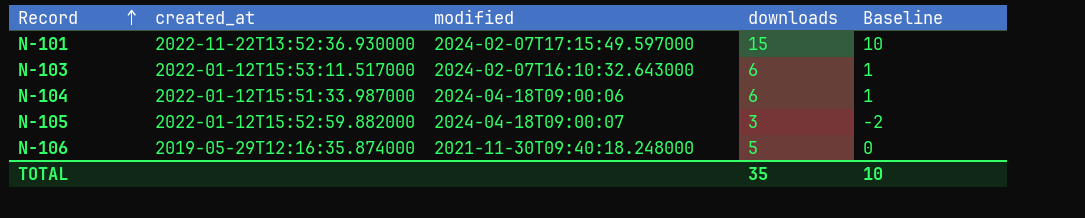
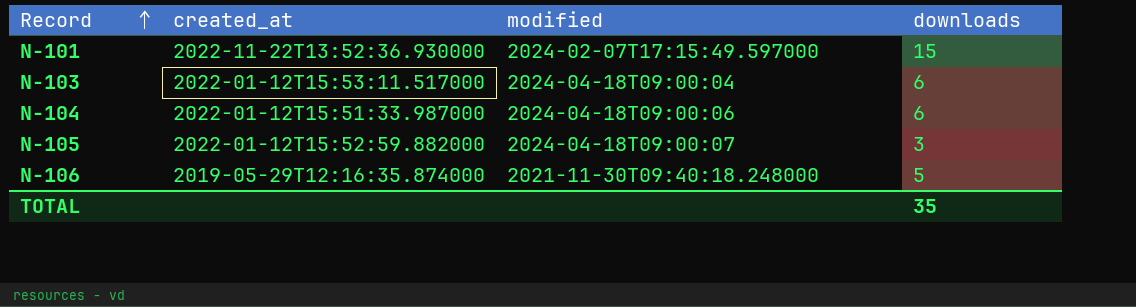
column Baseline | formula: [downloads] - 5 -> none
N-103 | modified: 2024-02-07T16:10:32.643000 -> 2024-04-18T09:00:04

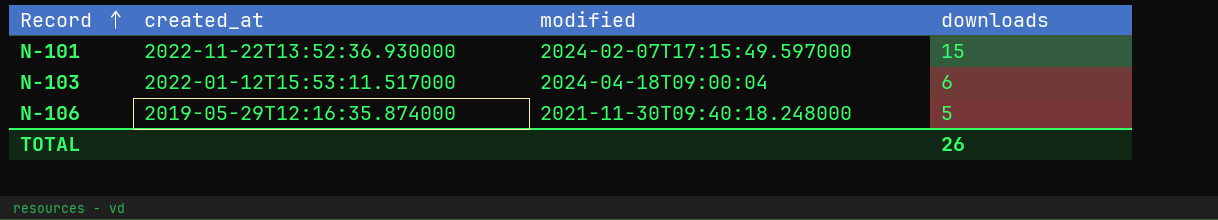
row N-104: 2022-01-12T15:51:33.987000 | 2024-04-18T09:00:06 | 6 -> none
row N-105: 2022-01-12T15:52:59.882000 | 2024-04-18T09:00:07 | 3 -> none
TOTAL | downloads: 35 -> 26

